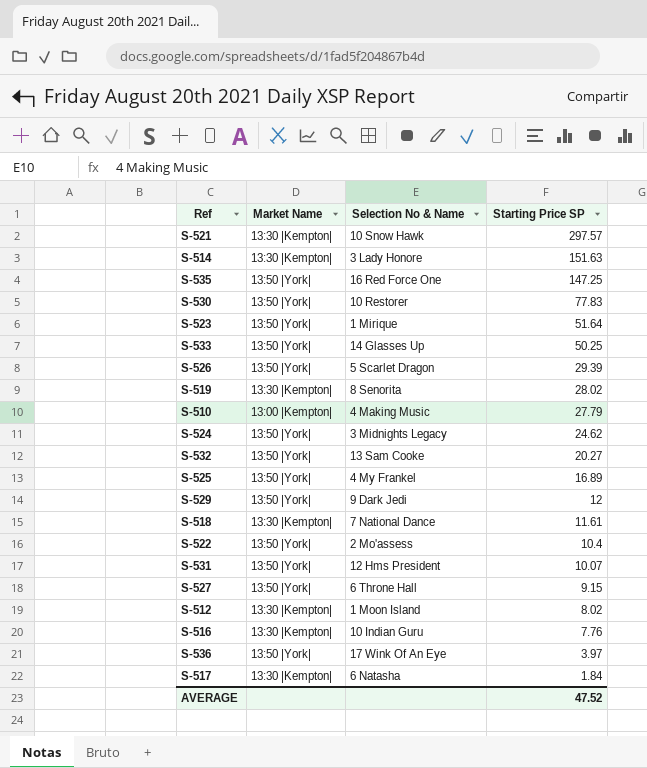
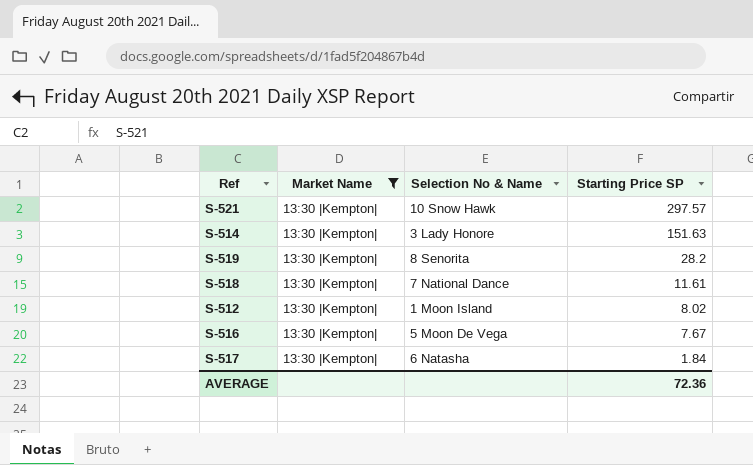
filter: none -> Market Name = 13:30 |Kempton|
S-519 | Starting Price SP: 28.02 -> 28.2
S-516 | Selection No & Name: 10 Indian Guru -> 5 Moon De Vega
S-516 | Starting Price SP: 7.76 -> 7.67
AVERAGE | Starting Price SP: 47.52 -> 72.36

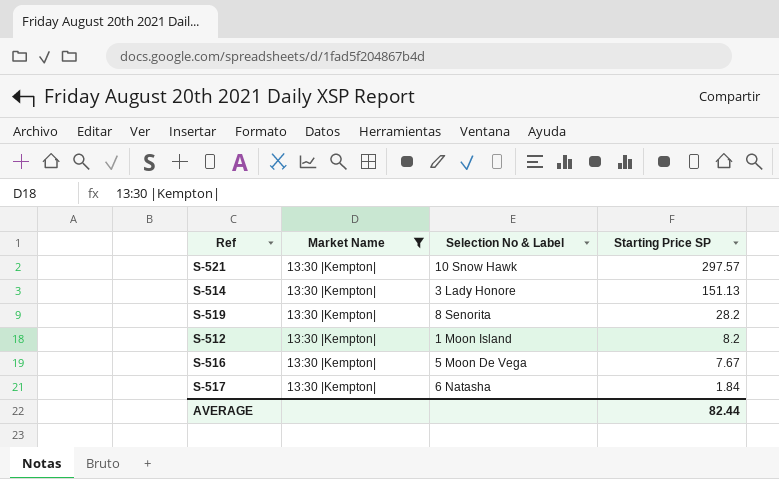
column name: Selection No & Name -> Selection No & Label
row S-518: 13:30 |Kempton| | 7 National Dance | 11.61 -> none
S-514 | Starting Price SP: 151.63 -> 151.13
S-512 | Starting Price SP: 8.02 -> 8.2
AVERAGE | Starting Price SP: 72.36 -> 82.44

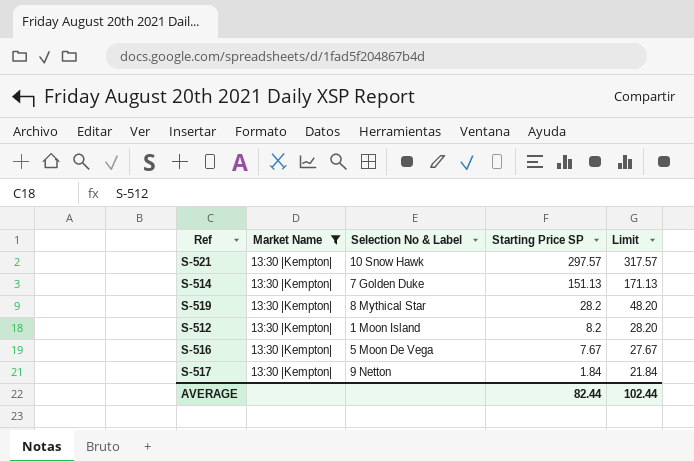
column Limit | formula: none -> [Starting Price SP] + 20
S-514 | Selection No & Label: 3 Lady Honore -> 7 Golden Duke
S-519 | Selection No & Label: 8 Senorita -> 8 Mythical Star
S-517 | Selection No & Label: 6 Natasha -> 9 Netton

